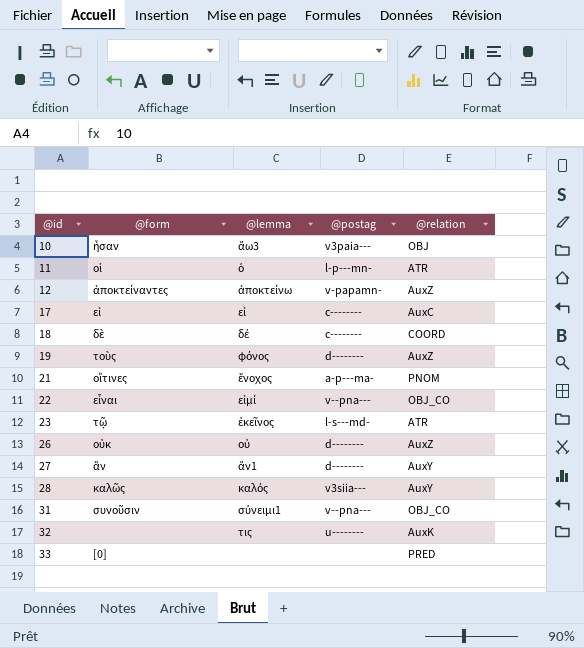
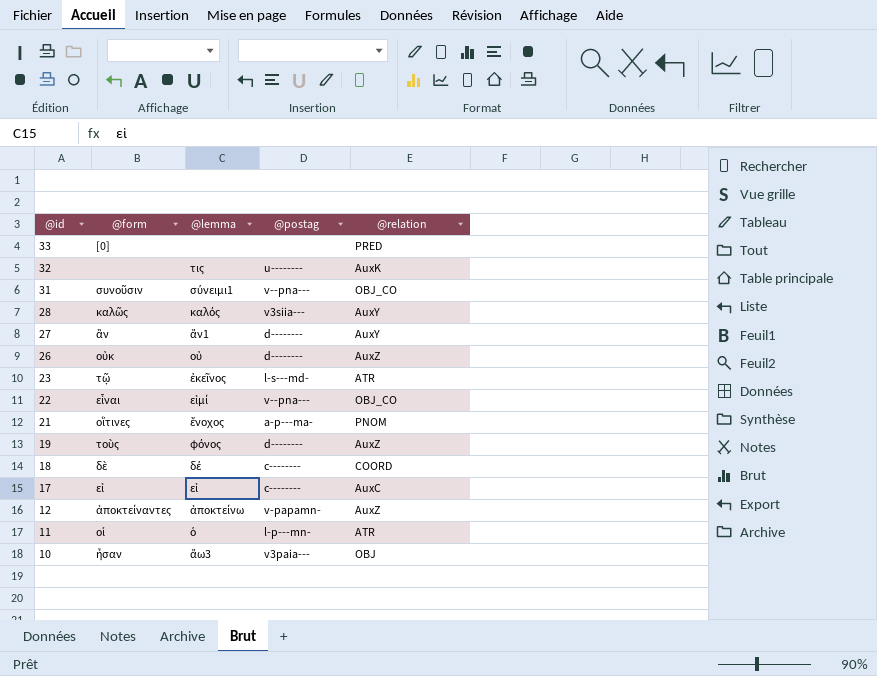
row order: @id ascending -> @id descending

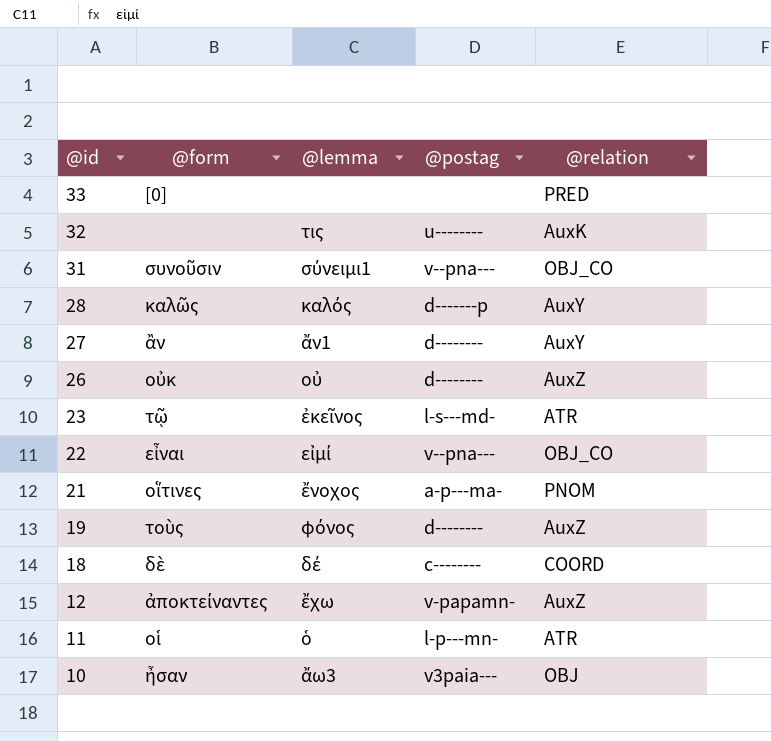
row 17: εἰ | εἰ | c-------- | AuxC -> none
28 | @postag: v3siia--- -> d-------p
12 | @lemma: ἀποκτείνω -> ἔχω

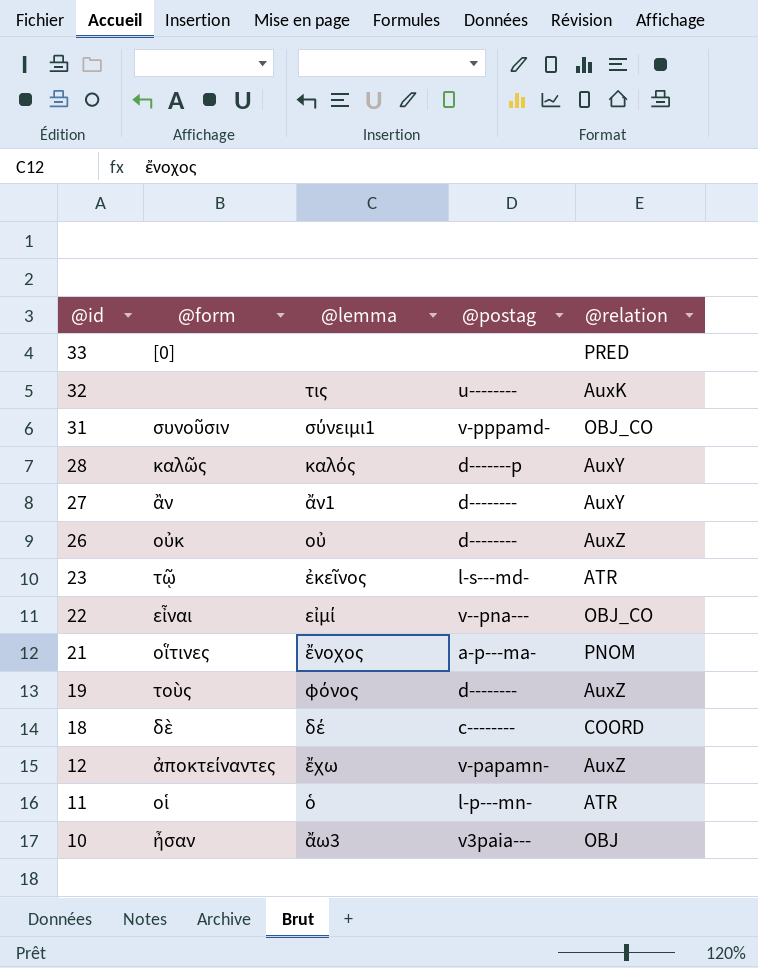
31 | @postag: v--pna--- -> v-pppamd-

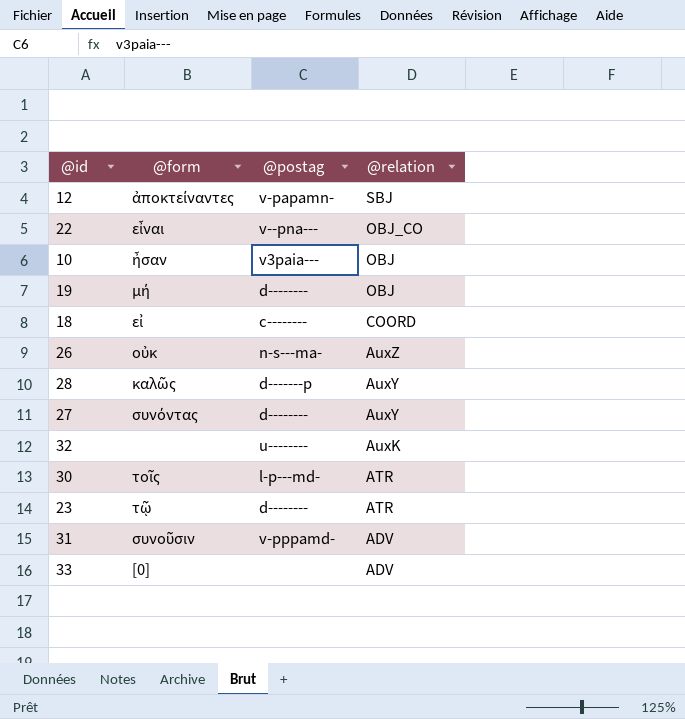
row order: @id descending -> @relation descending
column @lemma | position: 3 -> none
row 21: οἵτινες | ἔνοχος | a-p---ma- | PNOM -> none
row 11: οἱ | ὁ | l-p---mn- | ATR -> none
12 | @relation: AuxZ -> SBJ
19 | @form: τοὺς -> μή
19 | @relation: AuxZ -> OBJ
18 | @form: δὲ -> εἰ
26 | @postag: d-------- -> n-s---ma-
27 | @form: ἂν -> συνόντας
row 30: none -> τοῖς | l-p---md- | ATR
23 | @postag: l-s---md- -> d--------
31 | @relation: OBJ_CO -> ADV
33 | @relation: PRED -> ADV

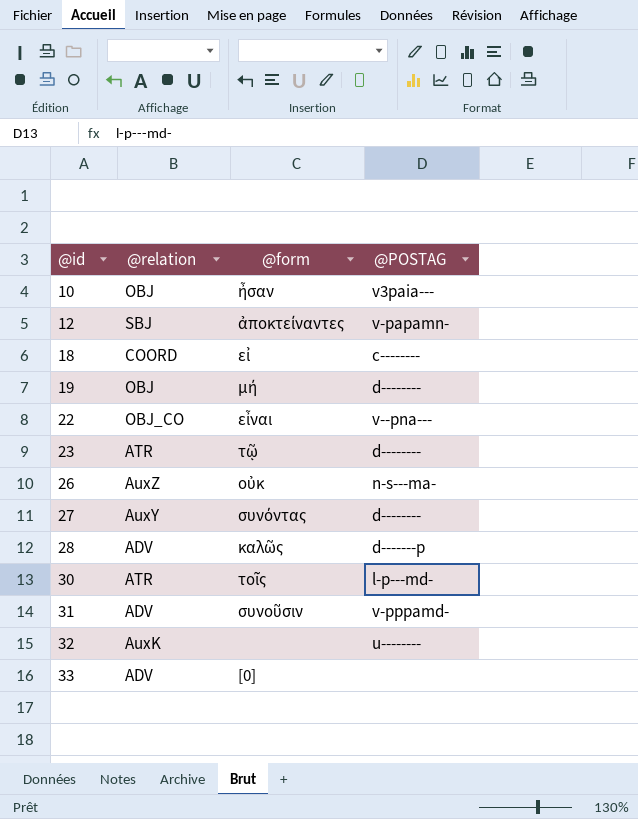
row order: @relation descending -> @id ascending
column @relation | position: 4 -> 2
column name: @postag -> @POSTAG
28 | @relation: AuxY -> ADV

